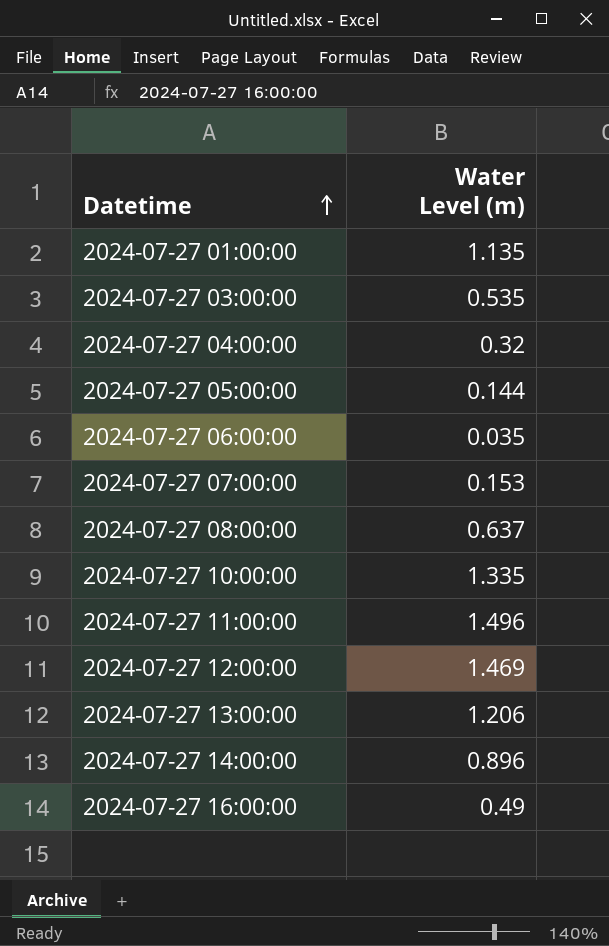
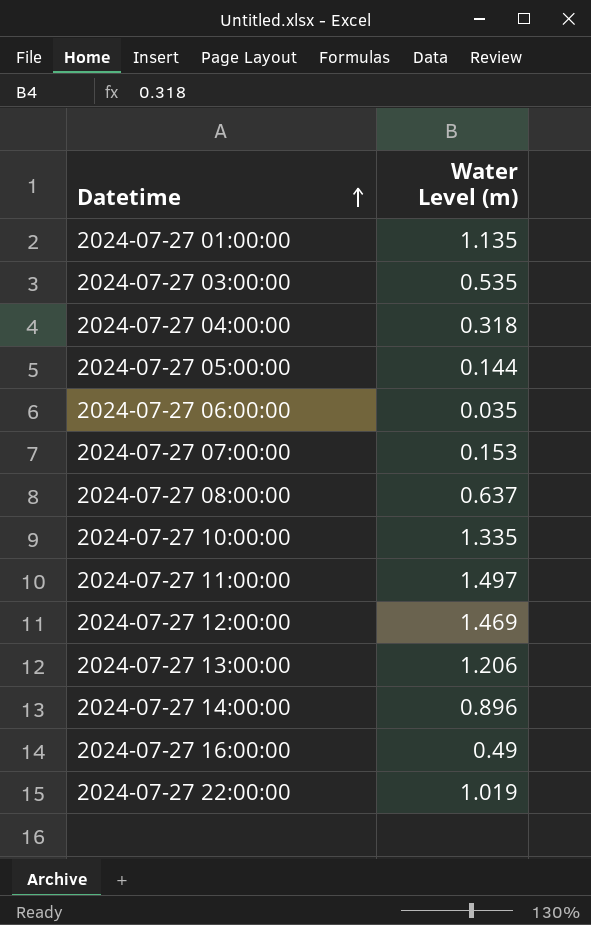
2024-07-27 04:00:00 | Water Level (m): 0.32 -> 0.318
2024-07-27 11:00:00 | Water Level (m): 1.496 -> 1.497
row 2024-07-27 22:00:00: none -> 1.019

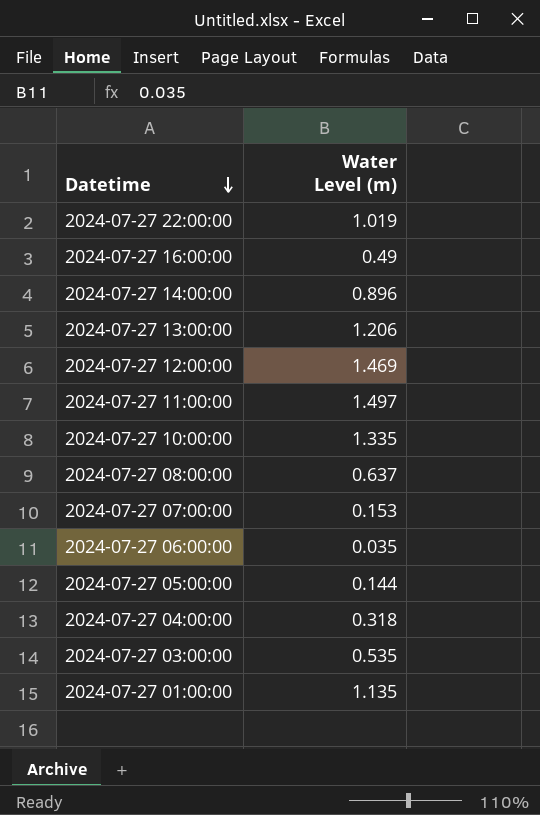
row order: Datetime ascending -> Datetime descending

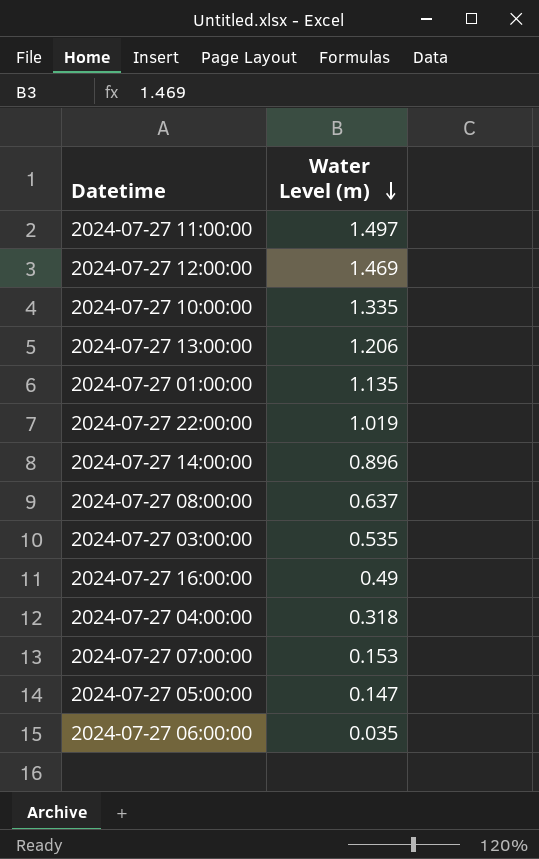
row order: Datetime descending -> Water Level (m) descending
2024-07-27 05:00:00 | Water Level (m): 0.144 -> 0.147

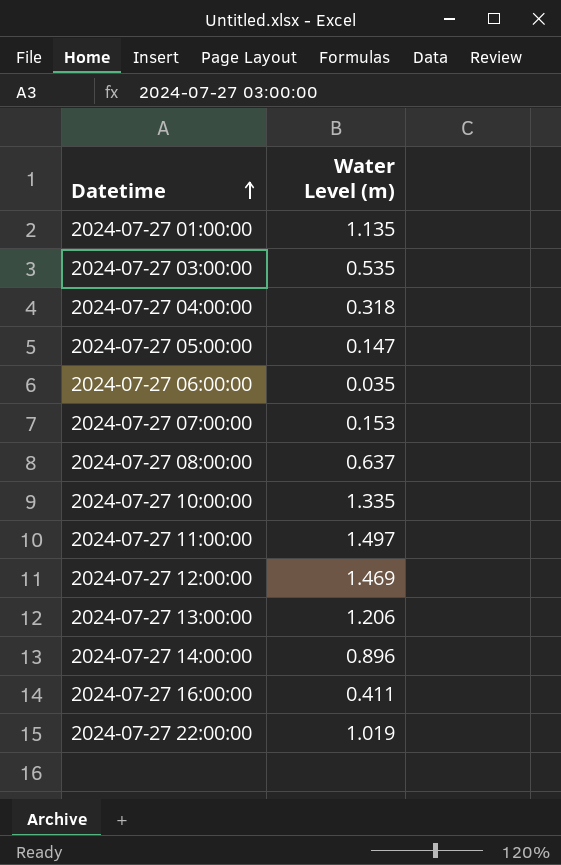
row order: Water Level (m) descending -> Datetime ascending
2024-07-27 16:00:00 | Water Level (m): 0.49 -> 0.411

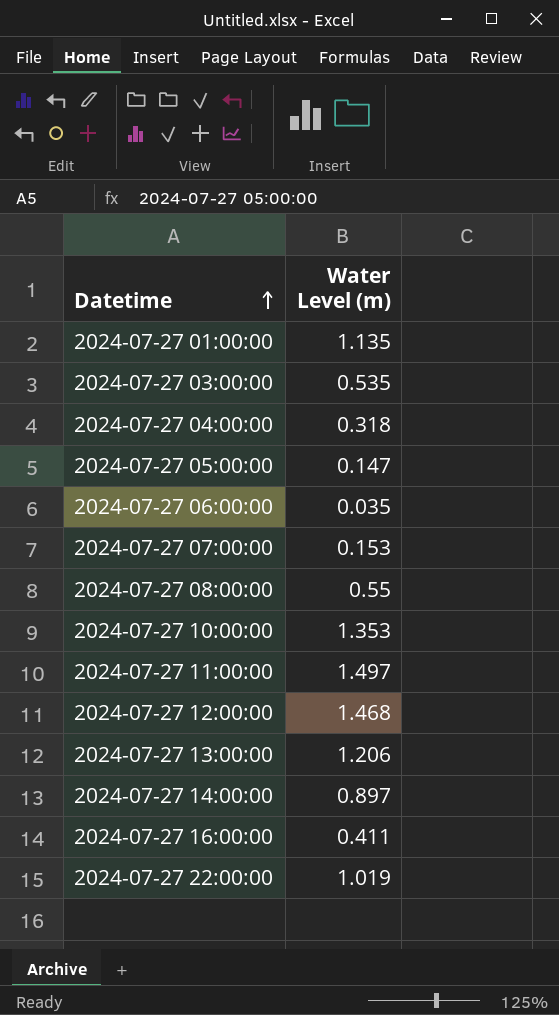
2024-07-27 08:00:00 | Water Level (m): 0.637 -> 0.55
2024-07-27 10:00:00 | Water Level (m): 1.335 -> 1.353
2024-07-27 12:00:00 | Water Level (m): 1.469 -> 1.468
2024-07-27 14:00:00 | Water Level (m): 0.896 -> 0.897

